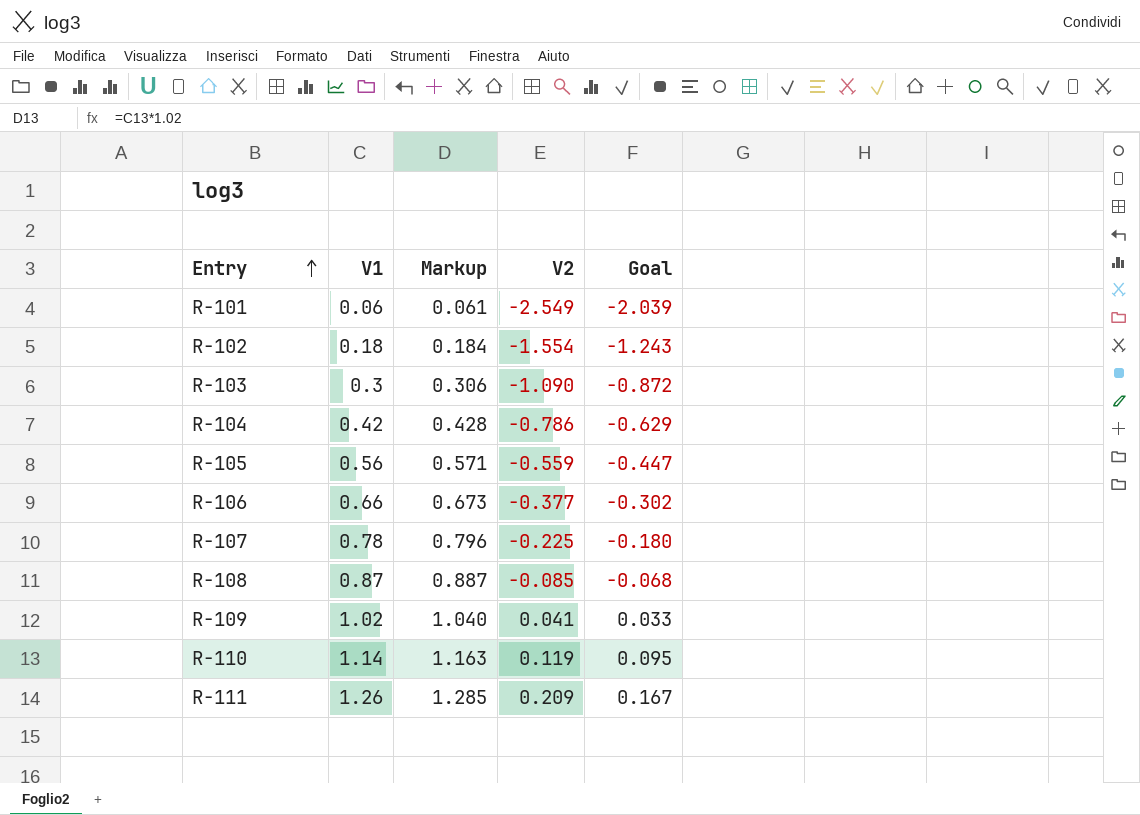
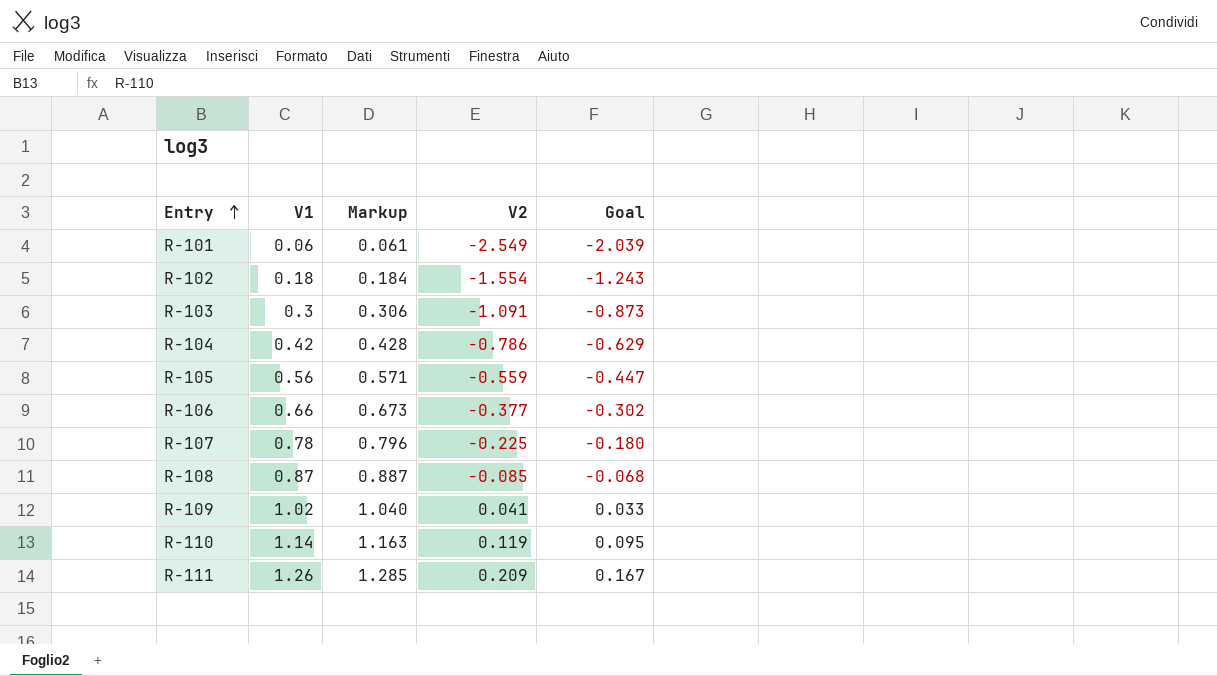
R-103 | V2: -1.090 -> -1.091
R-103 | Goal: -0.872 -> -0.873

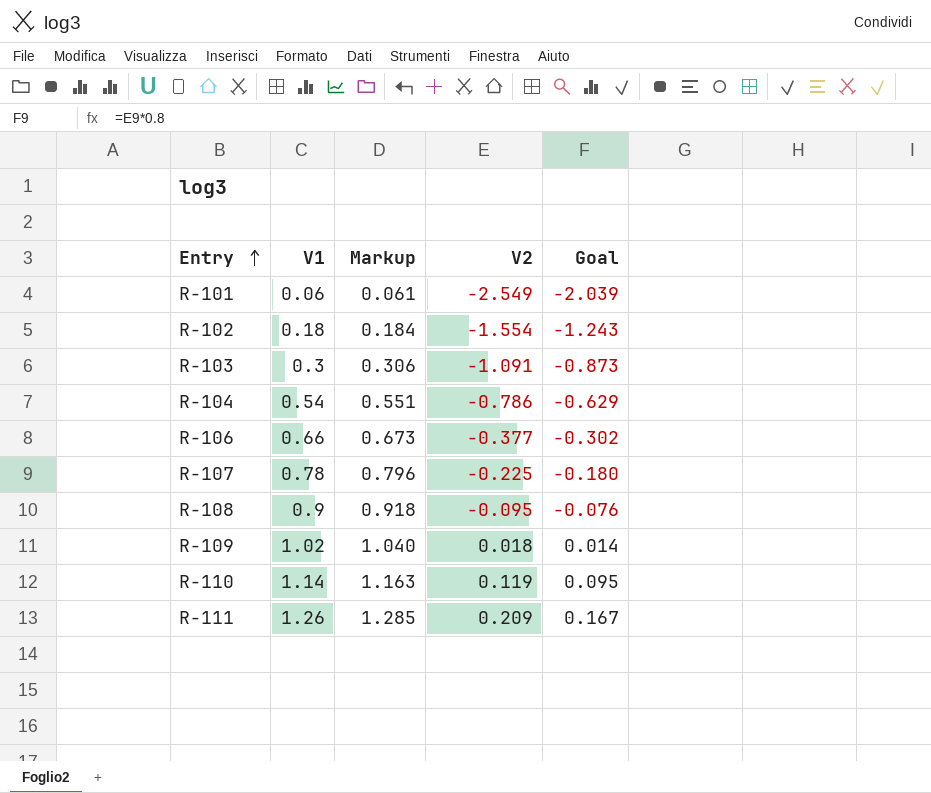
row R-105: 0.56 | 0.571 | -0.559 | -0.447 -> none
R-104 | V1: 0.42 -> 0.54
R-104 | Markup: 0.428 -> 0.551
R-108 | V1: 0.87 -> 0.9
R-108 | Markup: 0.887 -> 0.918
R-108 | V2: -0.085 -> -0.095
R-108 | Goal: -0.068 -> -0.076
R-109 | V2: 0.041 -> 0.018
R-109 | Goal: 0.033 -> 0.014

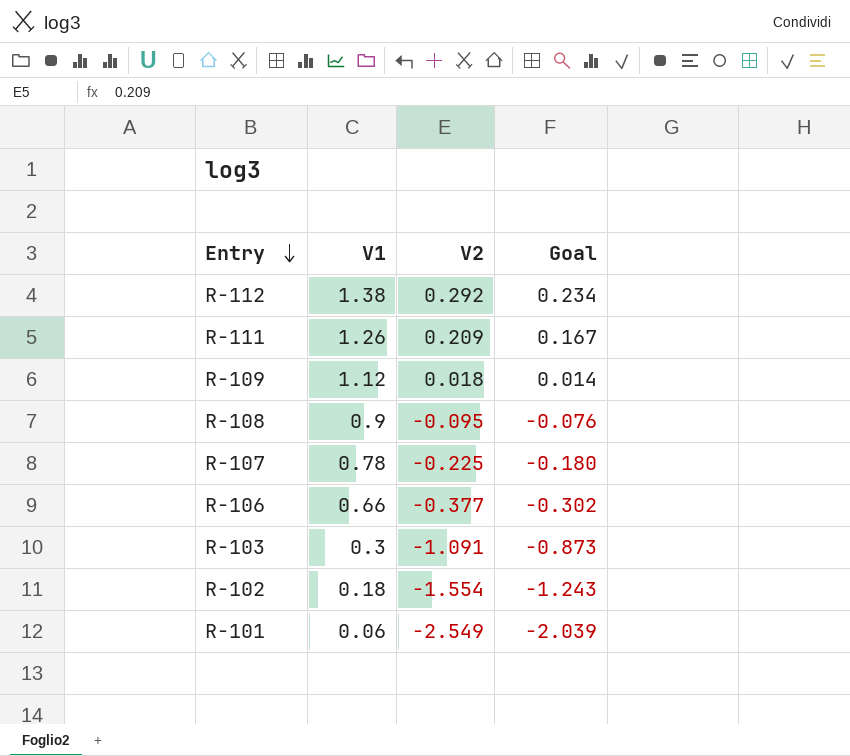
row order: Entry ascending -> Entry descending
column Markup | formula: [V1] * 1.02 -> none
row R-104: 0.54 | 0.551 | -0.786 | -0.629 -> none
row R-110: 1.14 | 1.163 | 0.119 | 0.095 -> none
row R-112: none -> 1.38 | 0.292 | 0.234
R-109 | V1: 1.02 -> 1.12

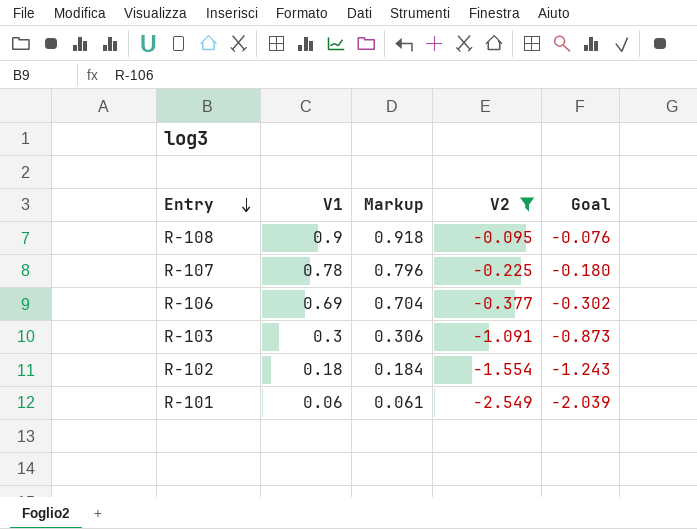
filter: none -> V2 <= -0.095
column Markup | formula: none -> [V1] * 1.02
R-106 | V1: 0.66 -> 0.69

